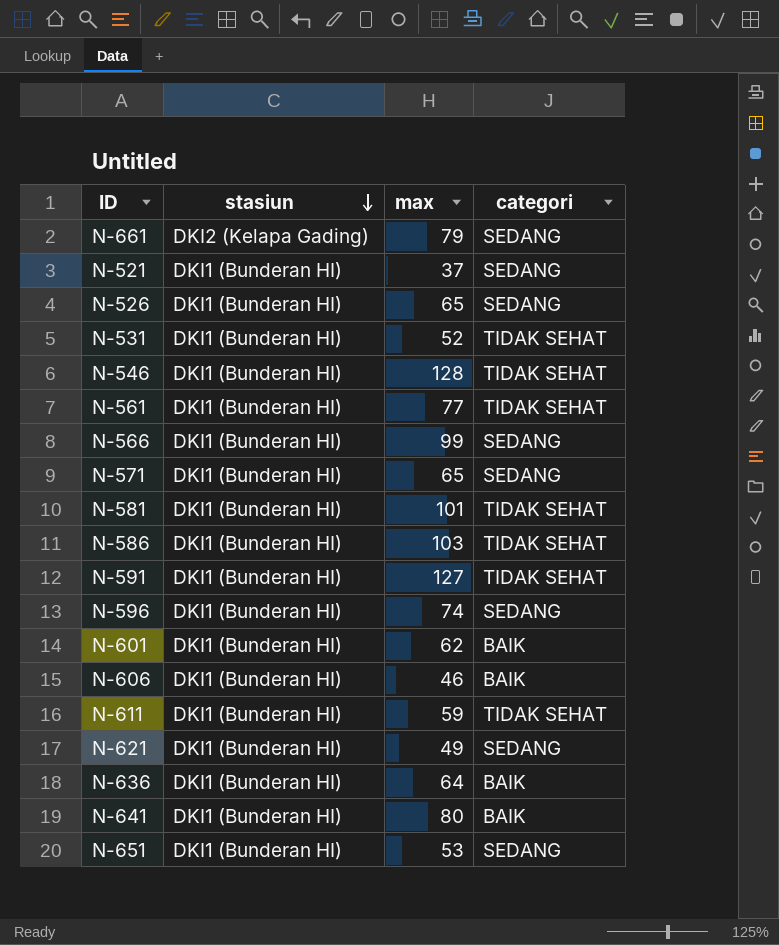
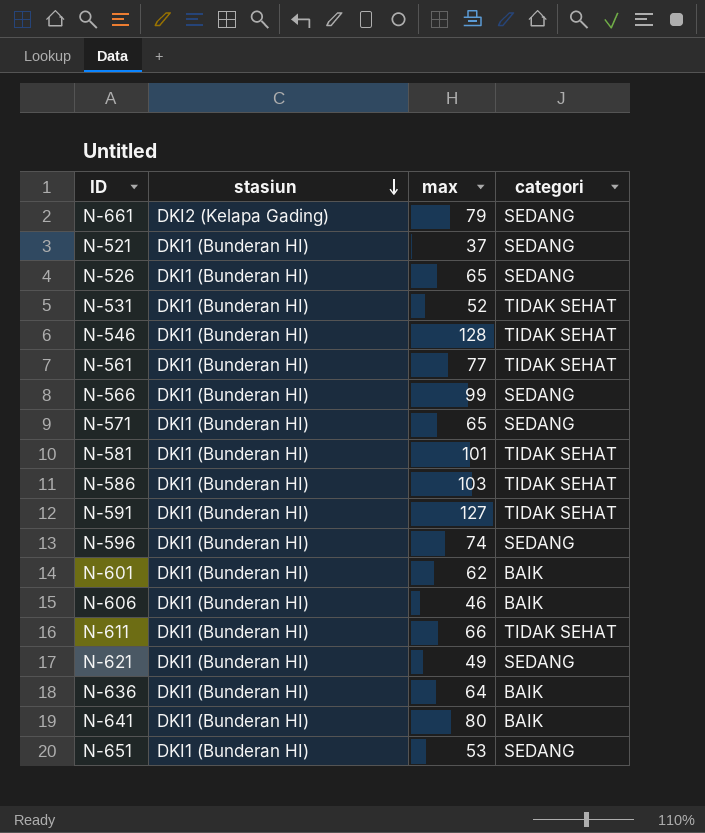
N-611 | max: 59 -> 66

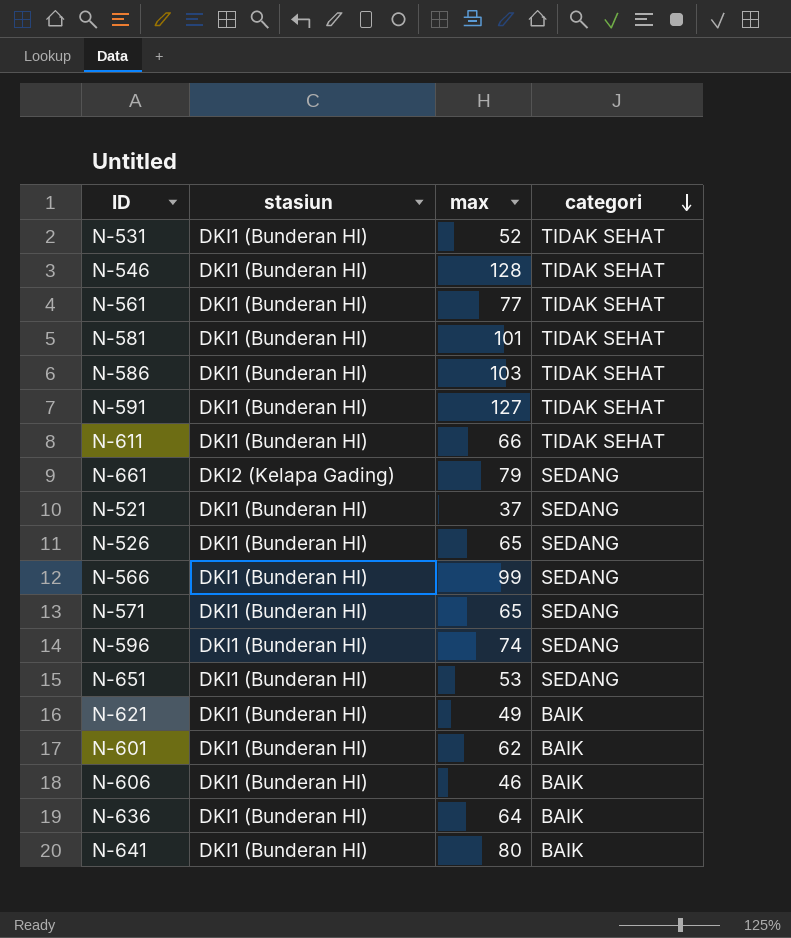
row order: stasiun descending -> categori descending
N-621 | categori: SEDANG -> BAIK

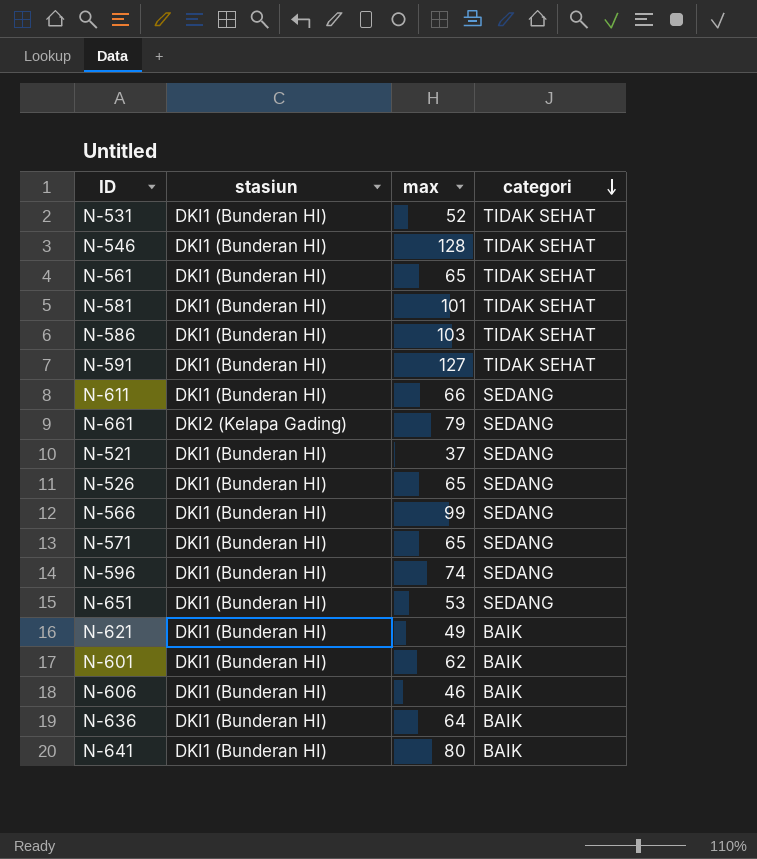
N-561 | max: 77 -> 65
N-611 | categori: TIDAK SEHAT -> SEDANG

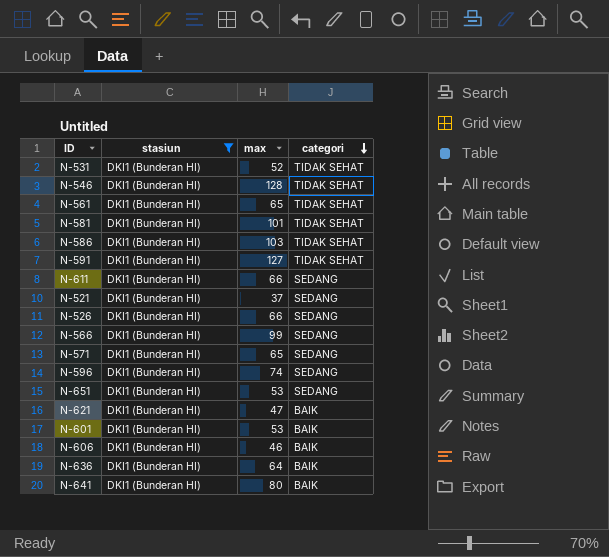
filter: none -> stasiun = DKI1 (Bunderan HI)
N-526 | max: 65 -> 66
N-621 | max: 49 -> 47
N-601 | max: 62 -> 53

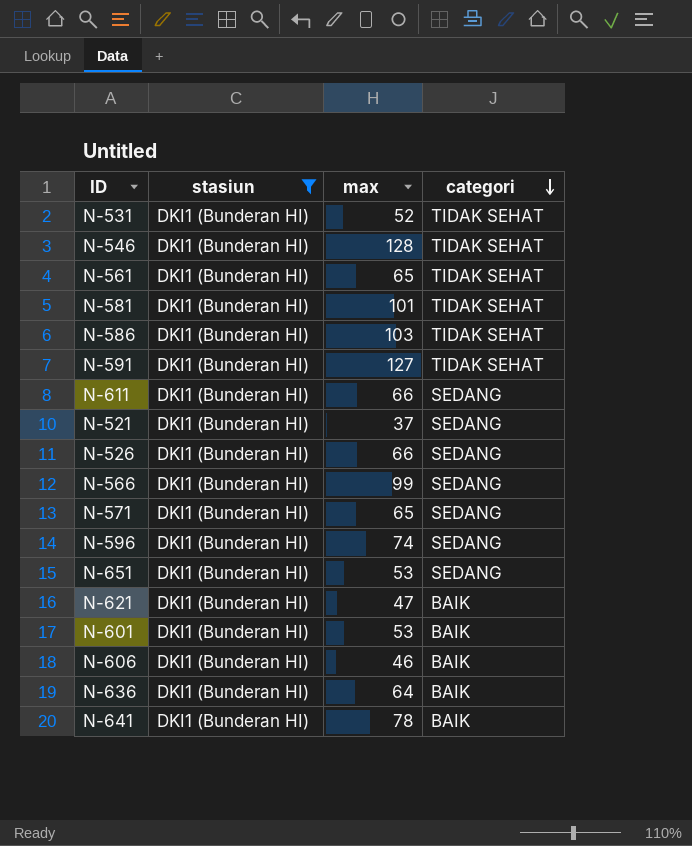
N-641 | max: 80 -> 78

